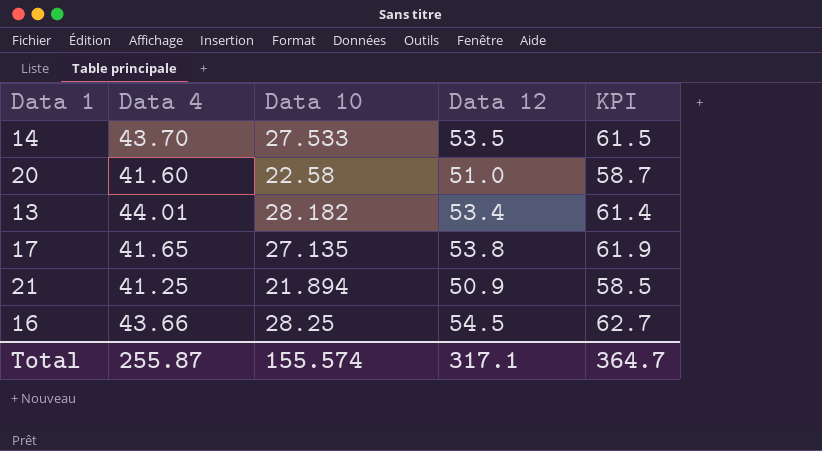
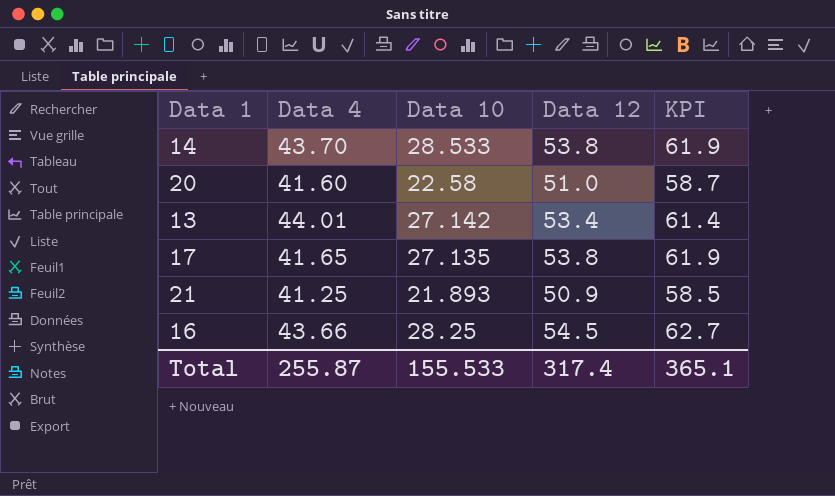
14 | Data 10: 27.533 -> 28.533
14 | Data 12: 53.5 -> 53.8
14 | KPI: 61.5 -> 61.9
13 | Data 10: 28.182 -> 27.142
21 | Data 10: 21.894 -> 21.893
Total | Data 10: 155.574 -> 155.533
Total | Data 12: 317.1 -> 317.4
Total | KPI: 364.7 -> 365.1

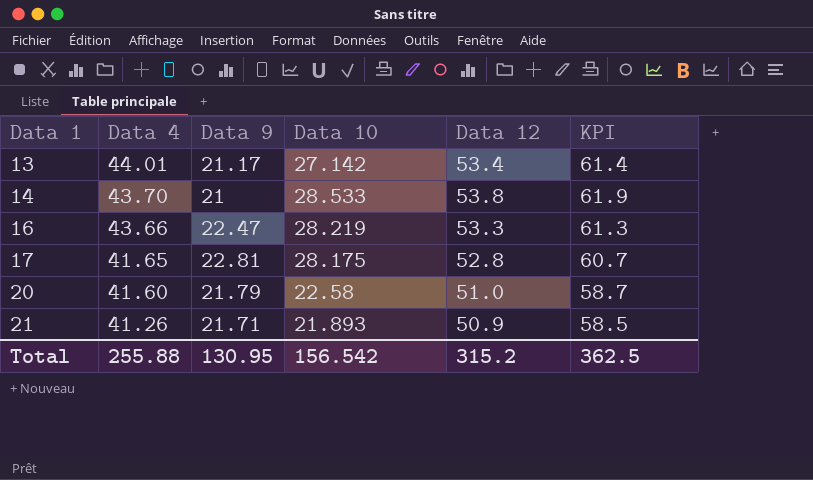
row order: none -> Data 1 ascending
column Data 9 | position: none -> 3
16 | Data 10: 28.25 -> 28.219
16 | Data 12: 54.5 -> 53.3
16 | KPI: 62.7 -> 61.3
17 | Data 10: 27.135 -> 28.175
17 | Data 12: 53.8 -> 52.8
17 | KPI: 61.9 -> 60.7
21 | Data 4: 41.25 -> 41.26
Total | Data 4: 255.87 -> 255.88
Total | Data 10: 155.533 -> 156.542
Total | Data 12: 317.4 -> 315.2
Total | KPI: 365.1 -> 362.5

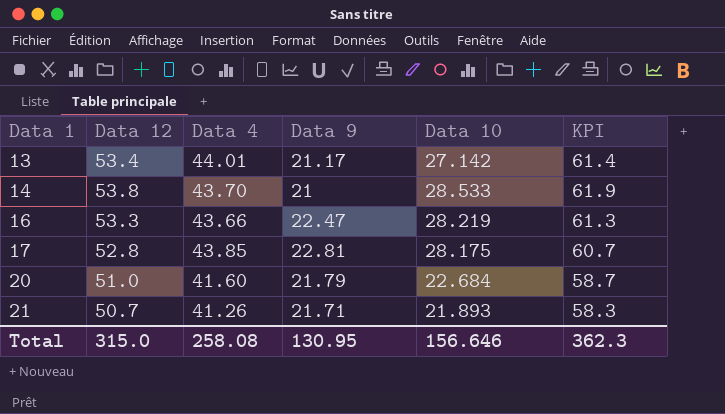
column Data 12 | position: 5 -> 2
17 | Data 4: 41.65 -> 43.85
20 | Data 10: 22.58 -> 22.684
21 | Data 12: 50.9 -> 50.7
21 | KPI: 58.5 -> 58.3
Total | Data 12: 315.2 -> 315.0
Total | Data 4: 255.88 -> 258.08
Total | Data 10: 156.542 -> 156.646
Total | KPI: 362.5 -> 362.3

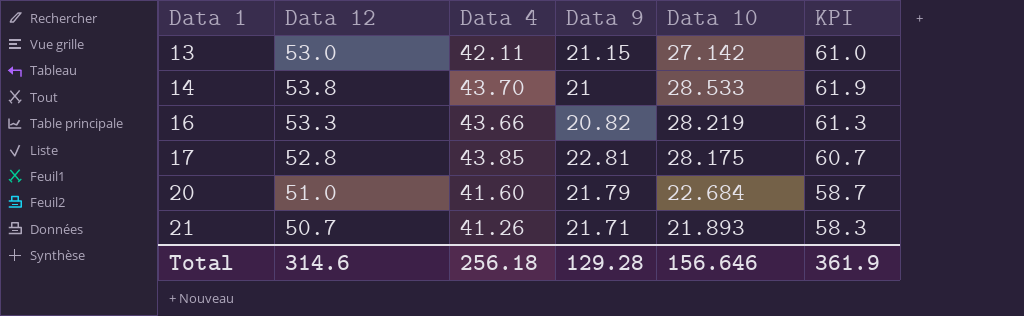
13 | Data 12: 53.4 -> 53.0
13 | Data 4: 44.01 -> 42.11
13 | Data 9: 21.17 -> 21.15
13 | KPI: 61.4 -> 61.0
16 | Data 9: 22.47 -> 20.82
Total | Data 12: 315.0 -> 314.6
Total | Data 4: 258.08 -> 256.18
Total | Data 9: 130.95 -> 129.28
Total | KPI: 362.3 -> 361.9

